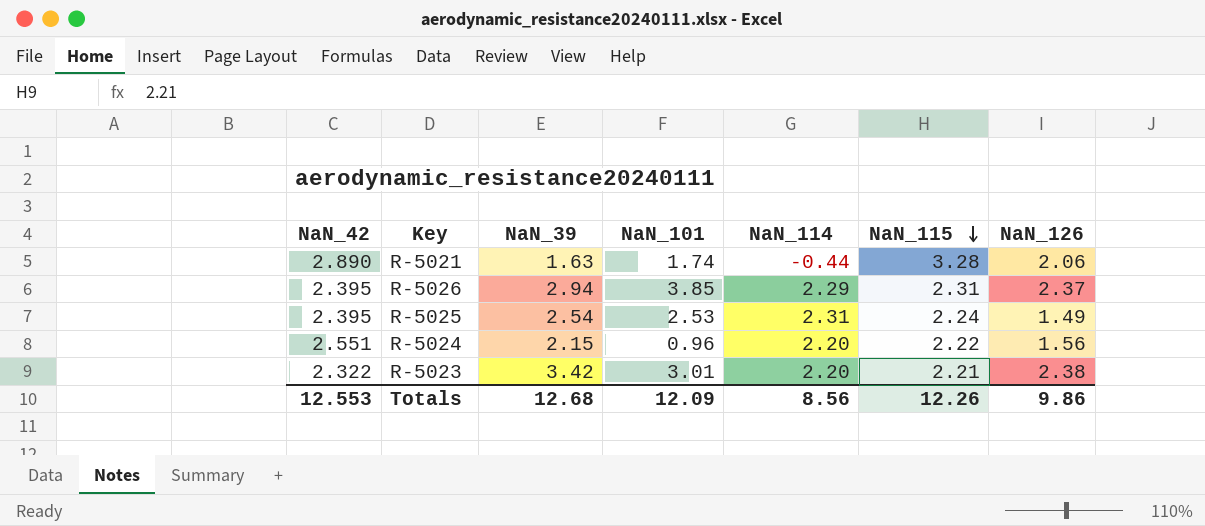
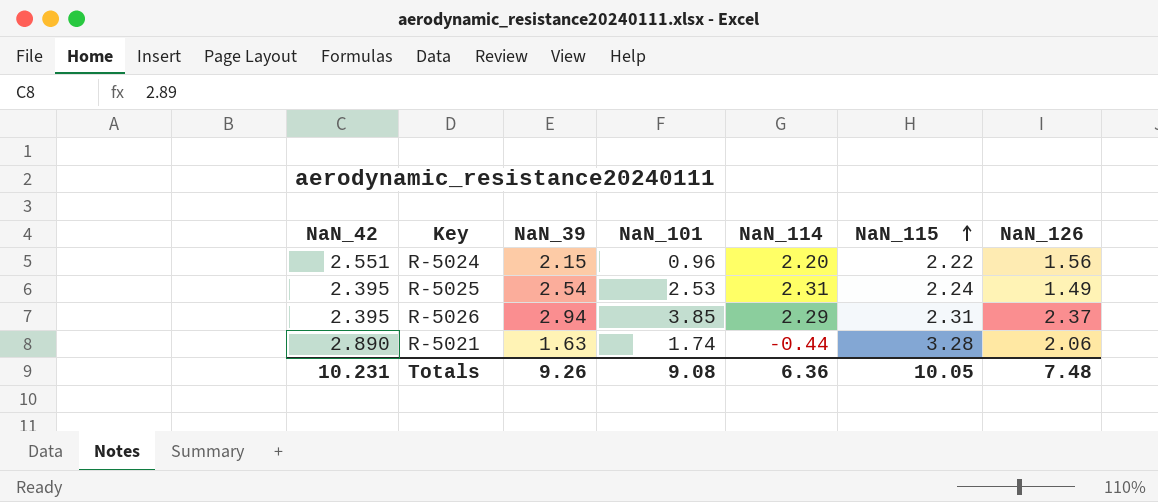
row order: NaN_115 descending -> NaN_115 ascending
row R-5023: 2.322 | 3.42 | 3.01 | 2.20 | 2.21 | 2.38 -> none
Totals | NaN_42: 12.553 -> 10.231
Totals | NaN_39: 12.68 -> 9.26
Totals | NaN_101: 12.09 -> 9.08
Totals | NaN_114: 8.56 -> 6.36
Totals | NaN_115: 12.26 -> 10.05
Totals | NaN_126: 9.86 -> 7.48

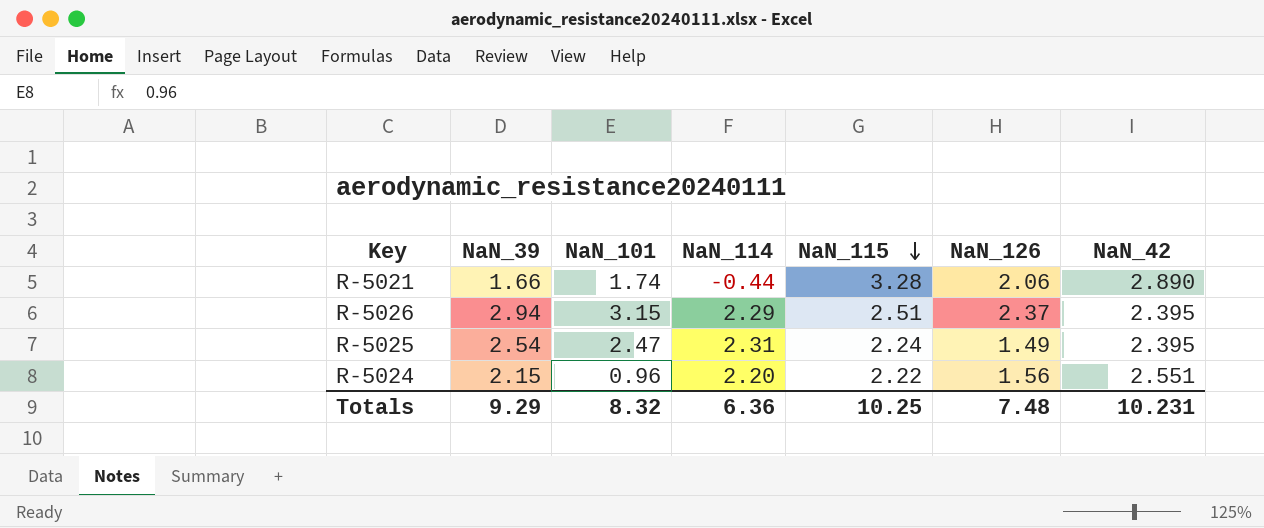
row order: NaN_115 ascending -> NaN_115 descending
column NaN_42 | position: 1 -> 7
R-5021 | NaN_39: 1.63 -> 1.66
R-5026 | NaN_101: 3.85 -> 3.15
R-5026 | NaN_115: 2.31 -> 2.51
R-5025 | NaN_101: 2.53 -> 2.47
Totals | NaN_39: 9.26 -> 9.29
Totals | NaN_101: 9.08 -> 8.32
Totals | NaN_115: 10.05 -> 10.25

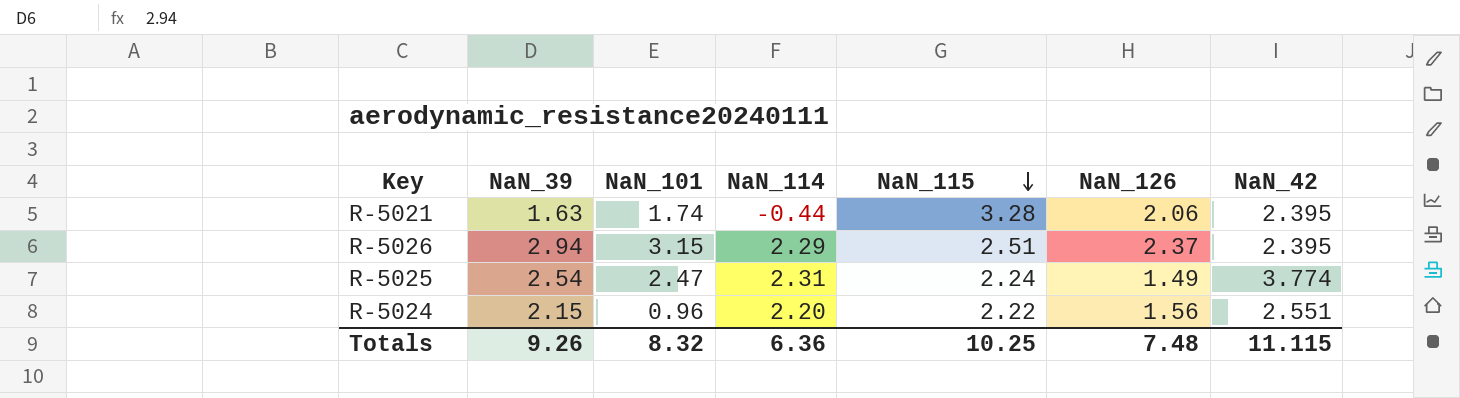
R-5021 | NaN_39: 1.66 -> 1.63
R-5021 | NaN_42: 2.890 -> 2.395
R-5025 | NaN_42: 2.395 -> 3.774
Totals | NaN_39: 9.29 -> 9.26
Totals | NaN_42: 10.231 -> 11.115

